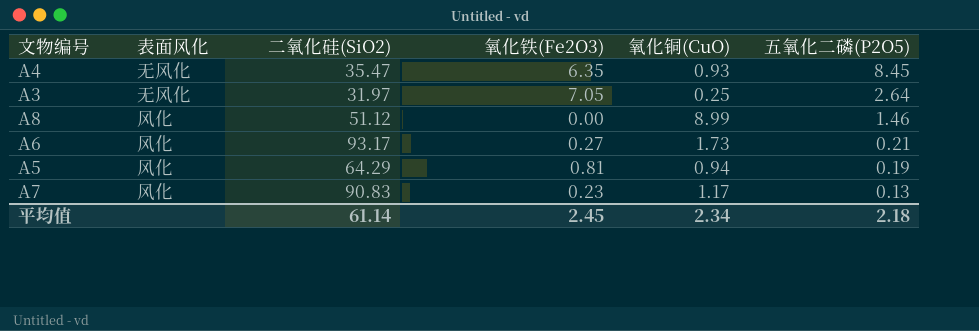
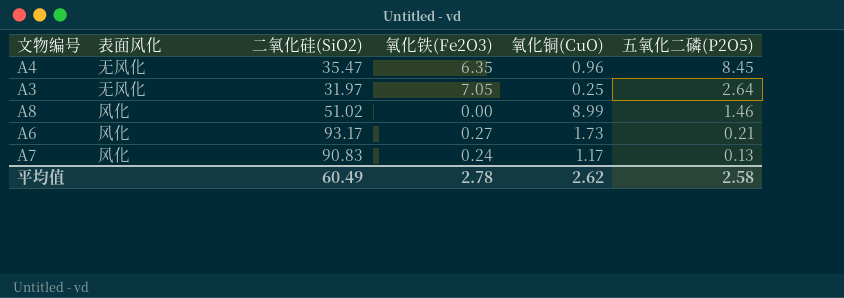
row A5: 风化 | 64.29 | 0.81 | 0.94 | 0.19 -> none
A4 | 氧化铜(CuO): 0.93 -> 0.96
A8 | 二氧化硅(SiO2): 51.12 -> 51.02
A7 | 氧化铁(Fe2O3): 0.23 -> 0.24
平均值 | 二氧化硅(SiO2): 61.14 -> 60.49
平均值 | 氧化铁(Fe2O3): 2.45 -> 2.78
平均值 | 氧化铜(CuO): 2.34 -> 2.62
平均值 | 五氧化二磷(P2O5): 2.18 -> 2.58

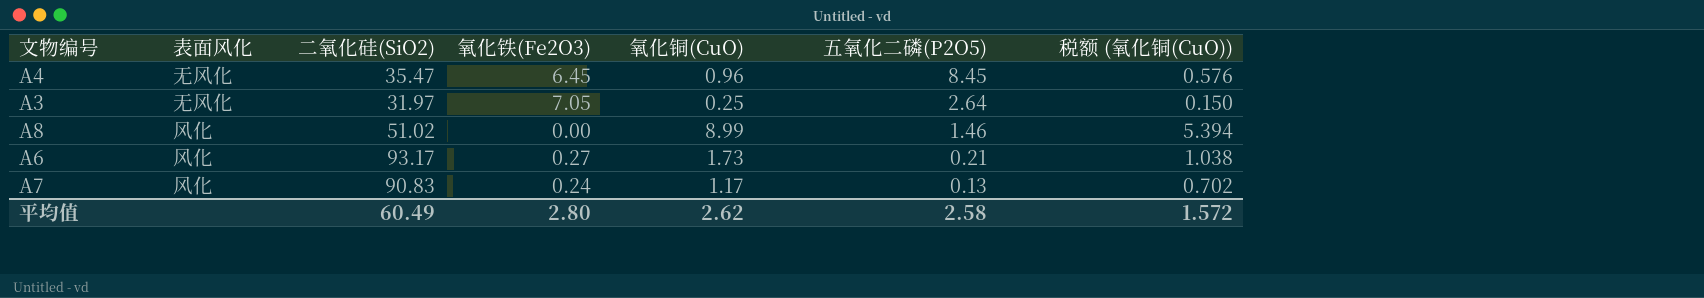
column 税额 (氧化铜(CuO)) | formula: none -> [氧化铜(CuO)] * 0.6
A4 | 氧化铁(Fe2O3): 6.35 -> 6.45
平均值 | 氧化铁(Fe2O3): 2.78 -> 2.80

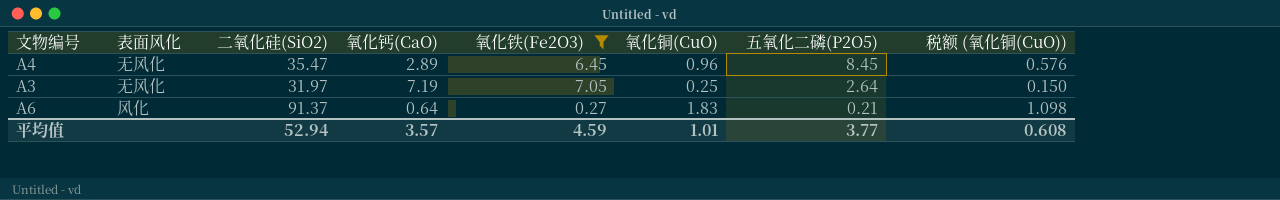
filter: none -> 氧化铁(Fe2O3) >= 0.27
column 氧化钙(CaO) | position: none -> 4
A6 | 二氧化硅(SiO2): 93.17 -> 91.37
A6 | 氧化铜(CuO): 1.73 -> 1.83
A6 | 税额 (氧化铜(CuO)): 1.038 -> 1.098
平均值 | 二氧化硅(SiO2): 60.49 -> 52.94
平均值 | 氧化铁(Fe2O3): 2.80 -> 4.59
平均值 | 氧化铜(CuO): 2.62 -> 1.01
平均值 | 五氧化二磷(P2O5): 2.58 -> 3.77
平均值 | 税额 (氧化铜(CuO)): 1.572 -> 0.608

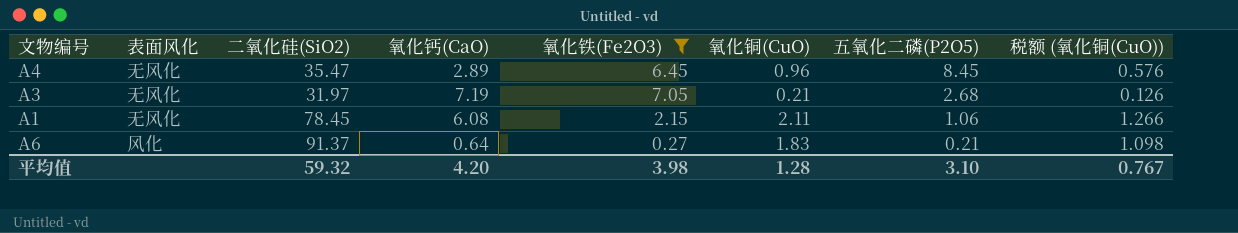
A3 | 氧化铜(CuO): 0.25 -> 0.21
A3 | 五氧化二磷(P2O5): 2.64 -> 2.68
A3 | 税额 (氧化铜(CuO)): 0.150 -> 0.126
row A1: none -> 无风化 | 78.45 | 6.08 | 2.15 | 2.11 | 1.06 | 1.266
平均值 | 二氧化硅(SiO2): 52.94 -> 59.32
平均值 | 氧化钙(CaO): 3.57 -> 4.20
平均值 | 氧化铁(Fe2O3): 4.59 -> 3.98
平均值 | 氧化铜(CuO): 1.01 -> 1.28
平均值 | 五氧化二磷(P2O5): 3.77 -> 3.10
平均值 | 税额 (氧化铜(CuO)): 0.608 -> 0.767

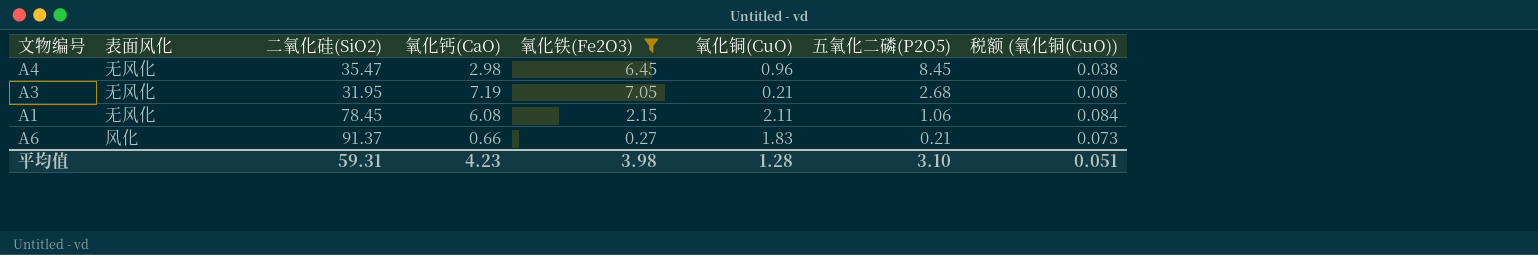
column 税额 (氧化铜(CuO)) | formula: [氧化铜(CuO)] * 0.6 -> [氧化铜(CuO)] * 0.04
A4 | 氧化钙(CaO): 2.89 -> 2.98
A3 | 二氧化硅(SiO2): 31.97 -> 31.95
A6 | 氧化钙(CaO): 0.64 -> 0.66
平均值 | 二氧化硅(SiO2): 59.32 -> 59.31
平均值 | 氧化钙(CaO): 4.20 -> 4.23
平均值 | 税额 (氧化铜(CuO)): 0.767 -> 0.051

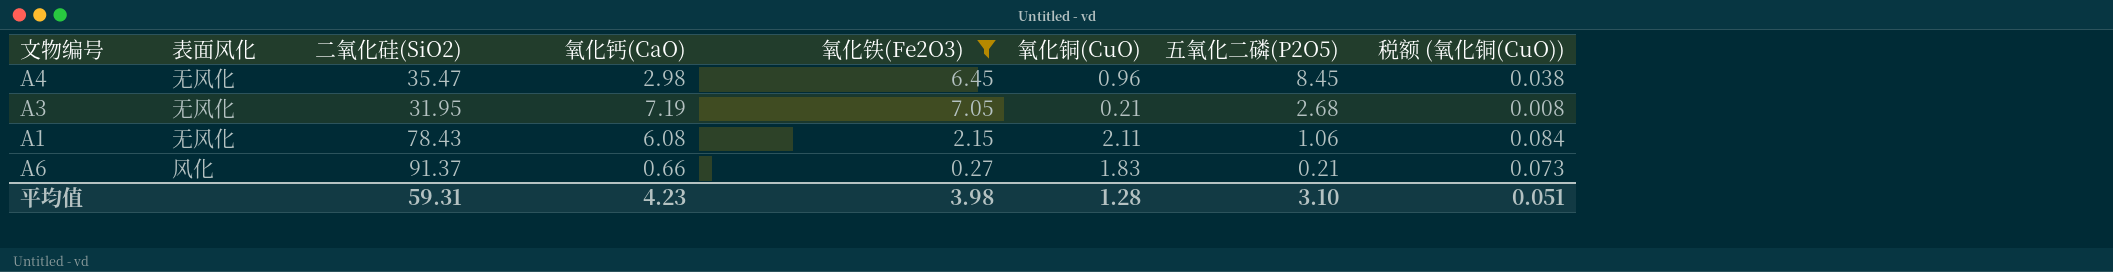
A1 | 二氧化硅(SiO2): 78.45 -> 78.43

